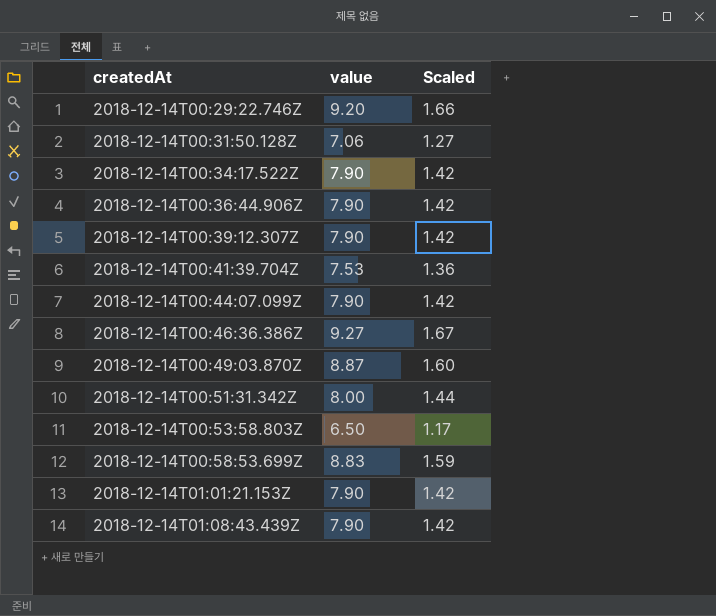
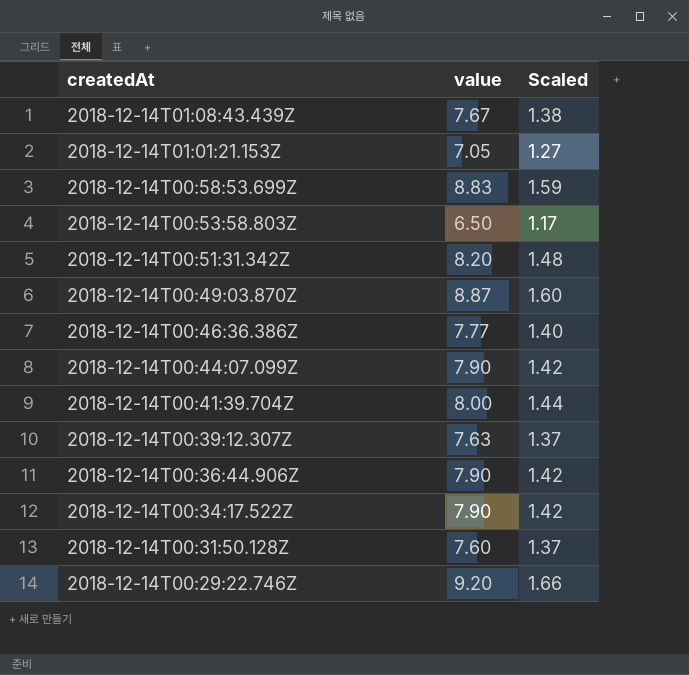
row order: createdAt ascending -> createdAt descending
2018-12-14T01:08:43.439Z | value: 7.90 -> 7.67
2018-12-14T01:08:43.439Z | Scaled: 1.42 -> 1.38
2018-12-14T01:01:21.153Z | value: 7.90 -> 7.05
2018-12-14T01:01:21.153Z | Scaled: 1.42 -> 1.27
2018-12-14T00:51:31.342Z | value: 8.00 -> 8.20
2018-12-14T00:51:31.342Z | Scaled: 1.44 -> 1.48
2018-12-14T00:46:36.386Z | value: 9.27 -> 7.77
2018-12-14T00:46:36.386Z | Scaled: 1.67 -> 1.40
2018-12-14T00:41:39.704Z | value: 7.53 -> 8.00
2018-12-14T00:41:39.704Z | Scaled: 1.36 -> 1.44
2018-12-14T00:39:12.307Z | value: 7.90 -> 7.63
2018-12-14T00:39:12.307Z | Scaled: 1.42 -> 1.37
2018-12-14T00:31:50.128Z | value: 7.06 -> 7.60
2018-12-14T00:31:50.128Z | Scaled: 1.27 -> 1.37

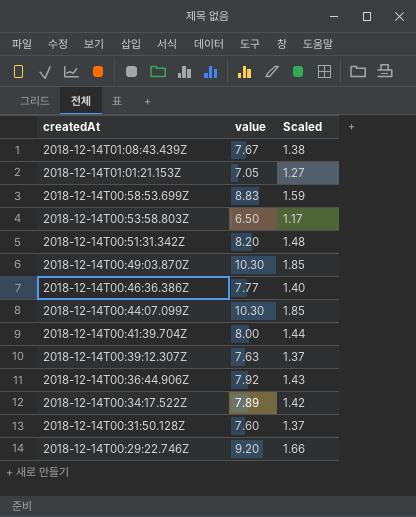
2018-12-14T00:49:03.870Z | value: 8.87 -> 10.30
2018-12-14T00:49:03.870Z | Scaled: 1.60 -> 1.85
2018-12-14T00:44:07.099Z | value: 7.90 -> 10.30
2018-12-14T00:44:07.099Z | Scaled: 1.42 -> 1.85
2018-12-14T00:36:44.906Z | value: 7.90 -> 7.92
2018-12-14T00:36:44.906Z | Scaled: 1.42 -> 1.43
2018-12-14T00:34:17.522Z | value: 7.90 -> 7.89

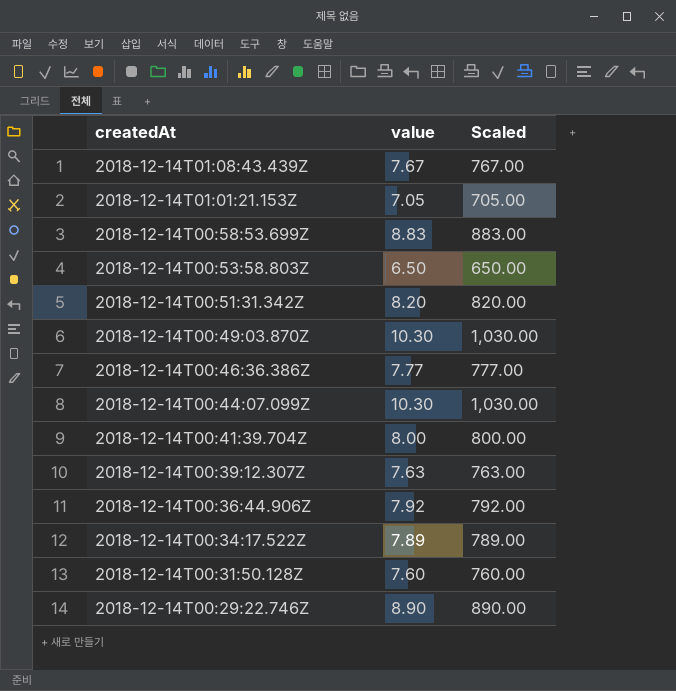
column Scaled | formula: [value] * 0.18 -> [value] * 100
2018-12-14T00:29:22.746Z | value: 9.20 -> 8.90

